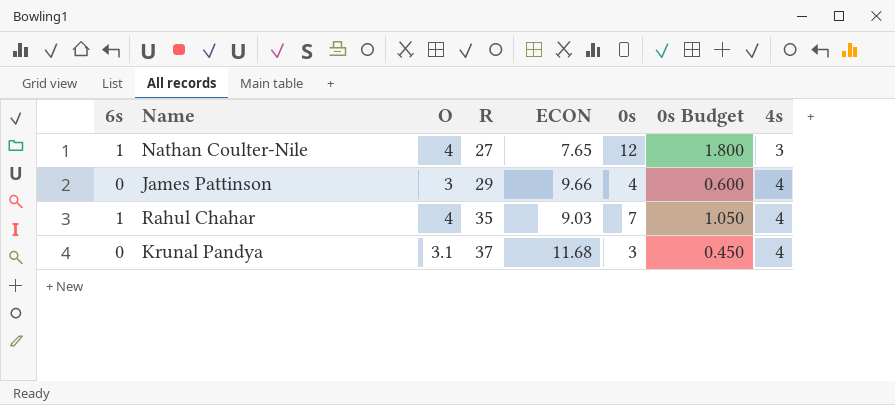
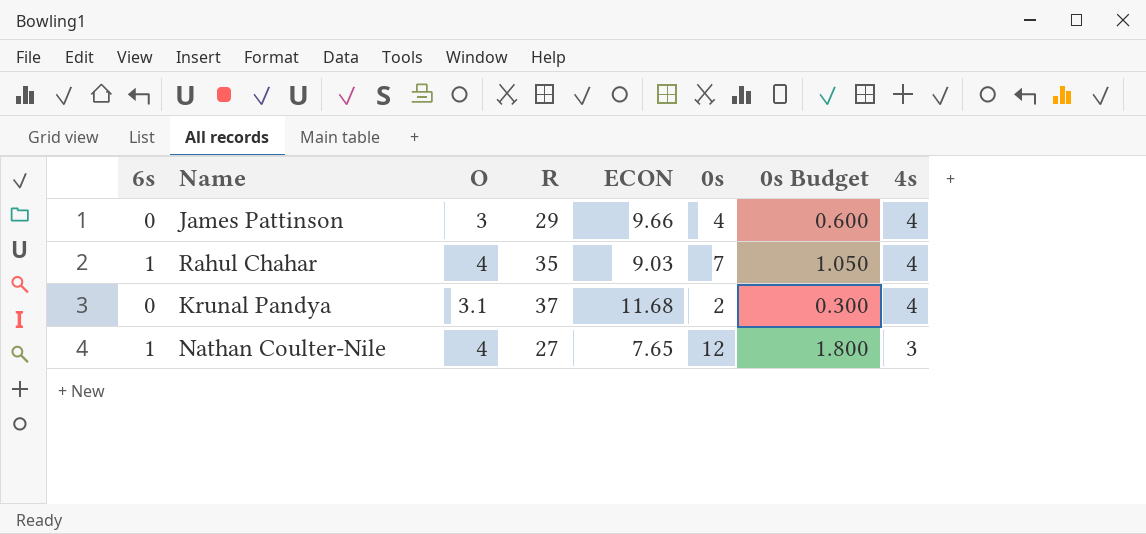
row order: R ascending -> 4s descending
Krunal Pandya | 0s: 3 -> 2
Krunal Pandya | 0s Budget: 0.450 -> 0.300

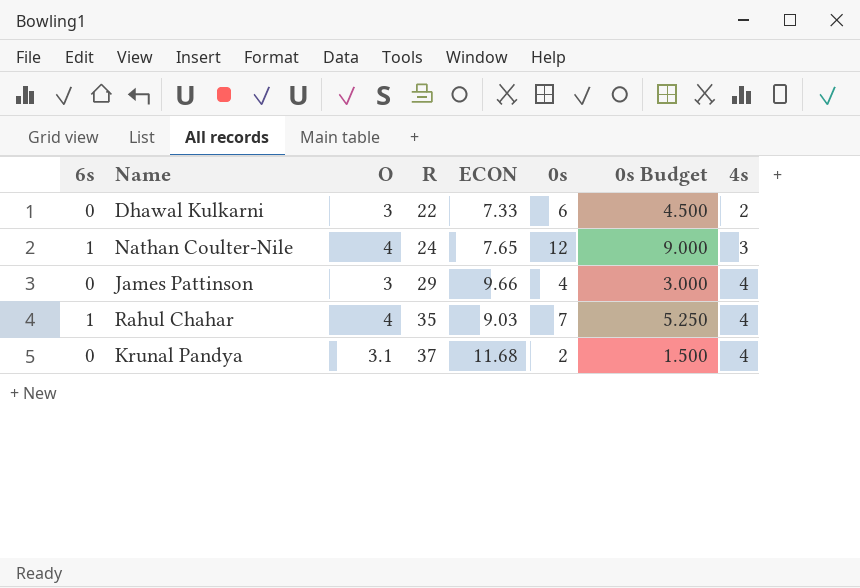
row order: 4s descending -> R ascending
column 0s Budget | formula: [0s] * 0.15 -> [0s] * 0.75
row Dhawal Kulkarni: none -> 0 | 3 | 22 | 7.33 | 6 | 4.500 | 2
Nathan Coulter-Nile | R: 27 -> 24

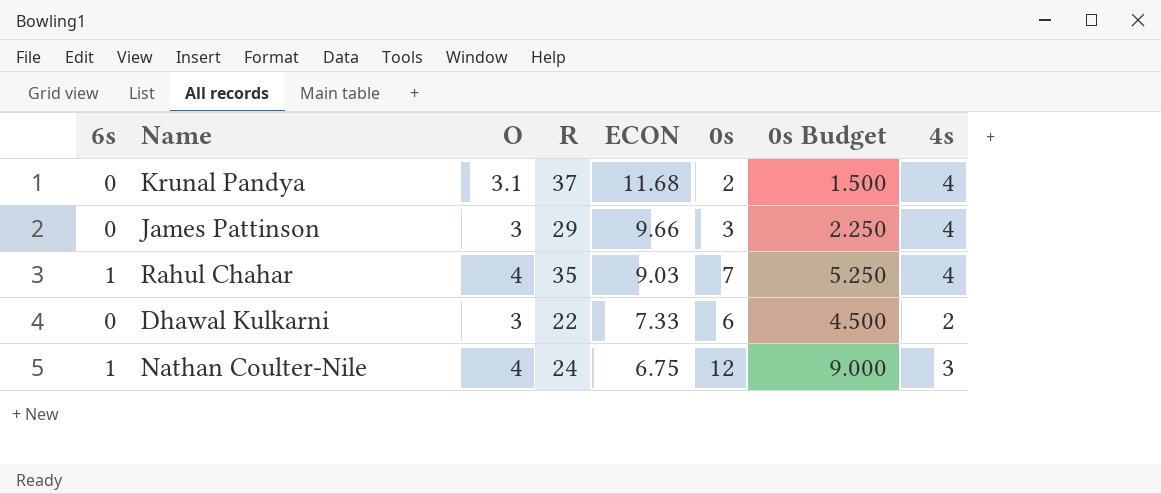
row order: R ascending -> ECON descending
James Pattinson | 0s: 4 -> 3
James Pattinson | 0s Budget: 3.000 -> 2.250
Nathan Coulter-Nile | ECON: 7.65 -> 6.75

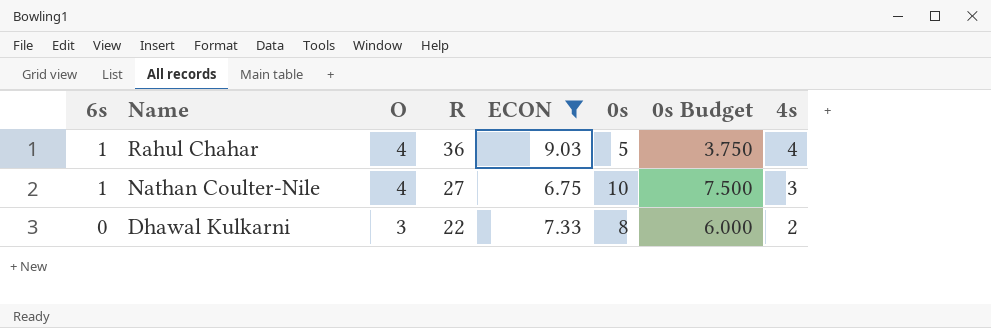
filter: none -> ECON <= 9.03
row order: ECON descending -> 6s descending
Rahul Chahar | R: 35 -> 36
Rahul Chahar | 0s: 7 -> 5
Rahul Chahar | 0s Budget: 5.250 -> 3.750
Nathan Coulter-Nile | R: 24 -> 27
Nathan Coulter-Nile | 0s: 12 -> 10
Nathan Coulter-Nile | 0s Budget: 9.000 -> 7.500
Dhawal Kulkarni | 0s: 6 -> 8
Dhawal Kulkarni | 0s Budget: 4.500 -> 6.000

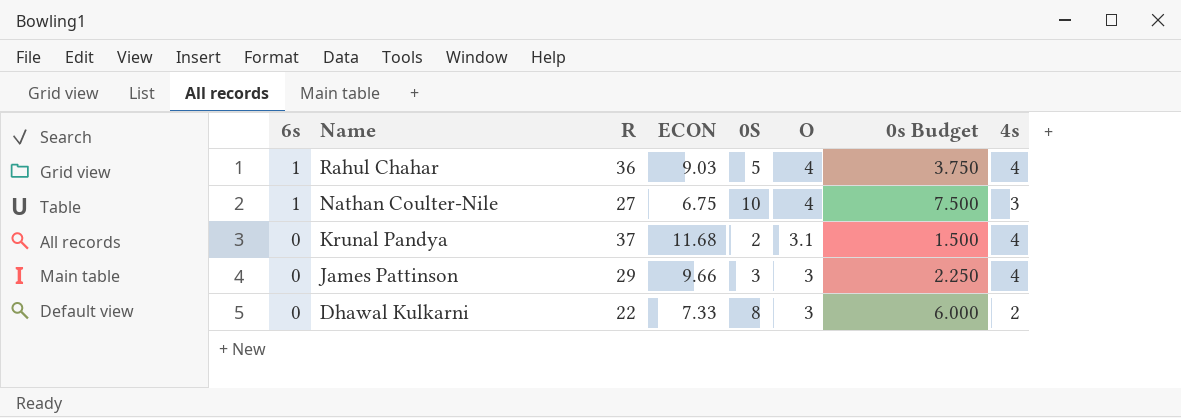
filter: ECON <= 9.03 -> none
column name: 0s -> 0S
column O | position: 3 -> 6

